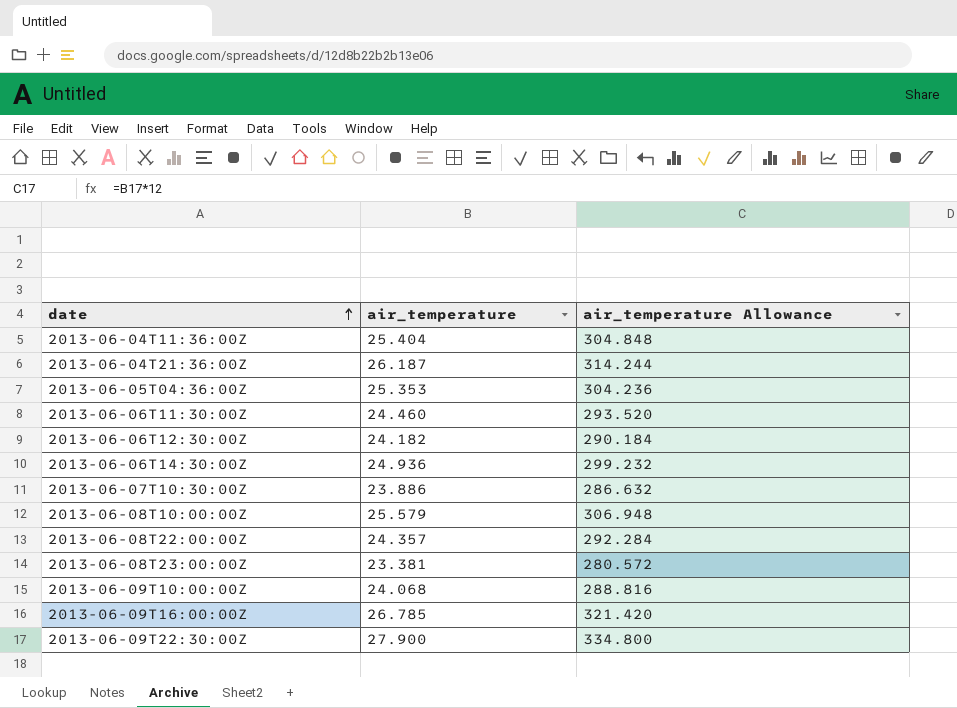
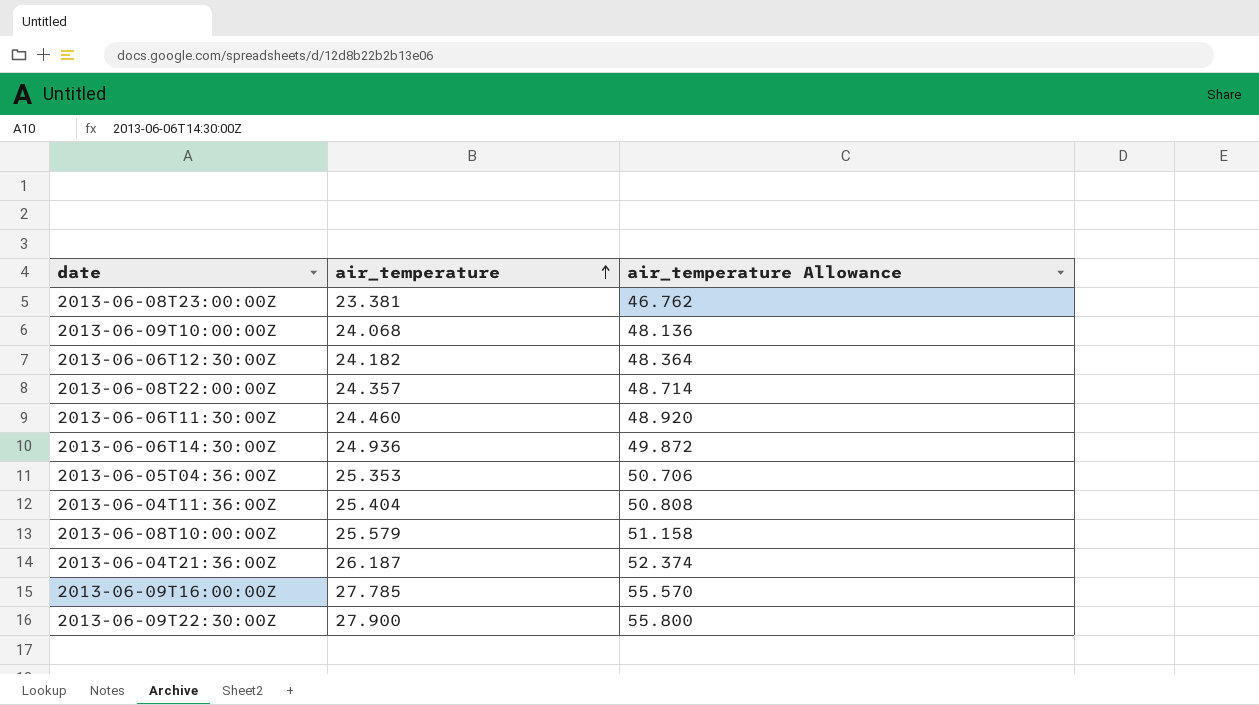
row order: date ascending -> air_temperature ascending
column air_temperature Allowance | formula: [air_temperature] * 12 -> [air_temperature] * 2
row 2013-06-07T10:30:00Z: 23.886 | 286.632 -> none
2013-06-09T16:00:00Z | air_temperature: 26.785 -> 27.785

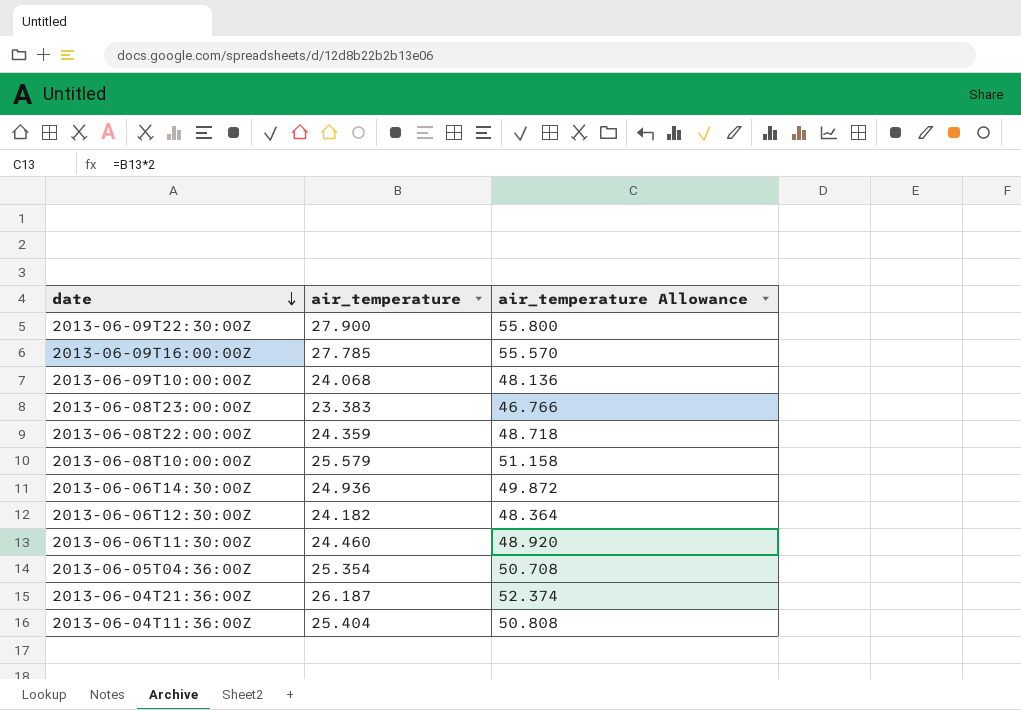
row order: air_temperature ascending -> date descending
2013-06-08T23:00:00Z | air_temperature: 23.381 -> 23.383
2013-06-08T23:00:00Z | air_temperature Allowance: 46.762 -> 46.766
2013-06-08T22:00:00Z | air_temperature: 24.357 -> 24.359
2013-06-08T22:00:00Z | air_temperature Allowance: 48.714 -> 48.718
2013-06-05T04:36:00Z | air_temperature: 25.353 -> 25.354
2013-06-05T04:36:00Z | air_temperature Allowance: 50.706 -> 50.708

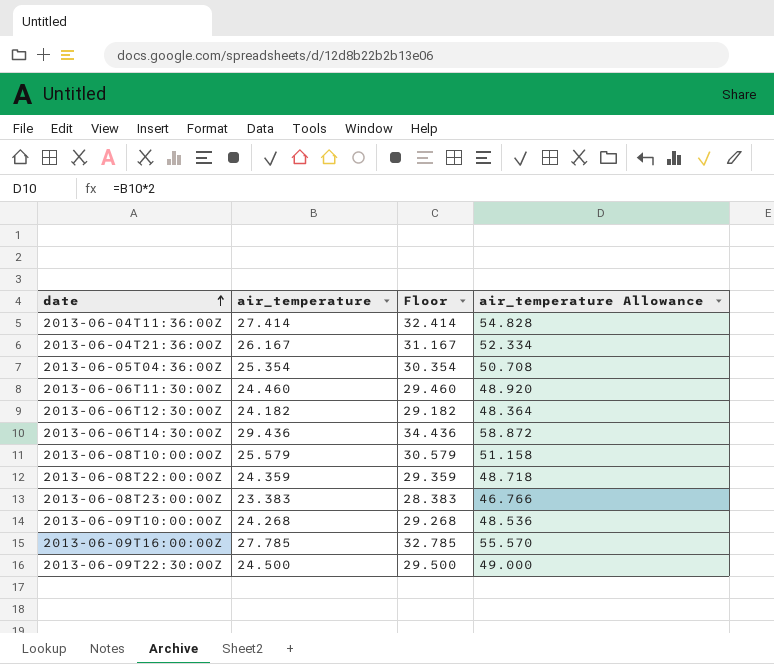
row order: date descending -> date ascending
column Floor | formula: none -> [air_temperature] + 5
2013-06-04T11:36:00Z | air_temperature: 25.404 -> 27.414
2013-06-04T11:36:00Z | air_temperature Allowance: 50.808 -> 54.828
2013-06-04T21:36:00Z | air_temperature: 26.187 -> 26.167
2013-06-04T21:36:00Z | air_temperature Allowance: 52.374 -> 52.334
2013-06-06T14:30:00Z | air_temperature: 24.936 -> 29.436
2013-06-06T14:30:00Z | air_temperature Allowance: 49.872 -> 58.872
2013-06-09T10:00:00Z | air_temperature: 24.068 -> 24.268
2013-06-09T10:00:00Z | air_temperature Allowance: 48.136 -> 48.536
2013-06-09T22:30:00Z | air_temperature: 27.900 -> 24.500
2013-06-09T22:30:00Z | air_temperature Allowance: 55.800 -> 49.000

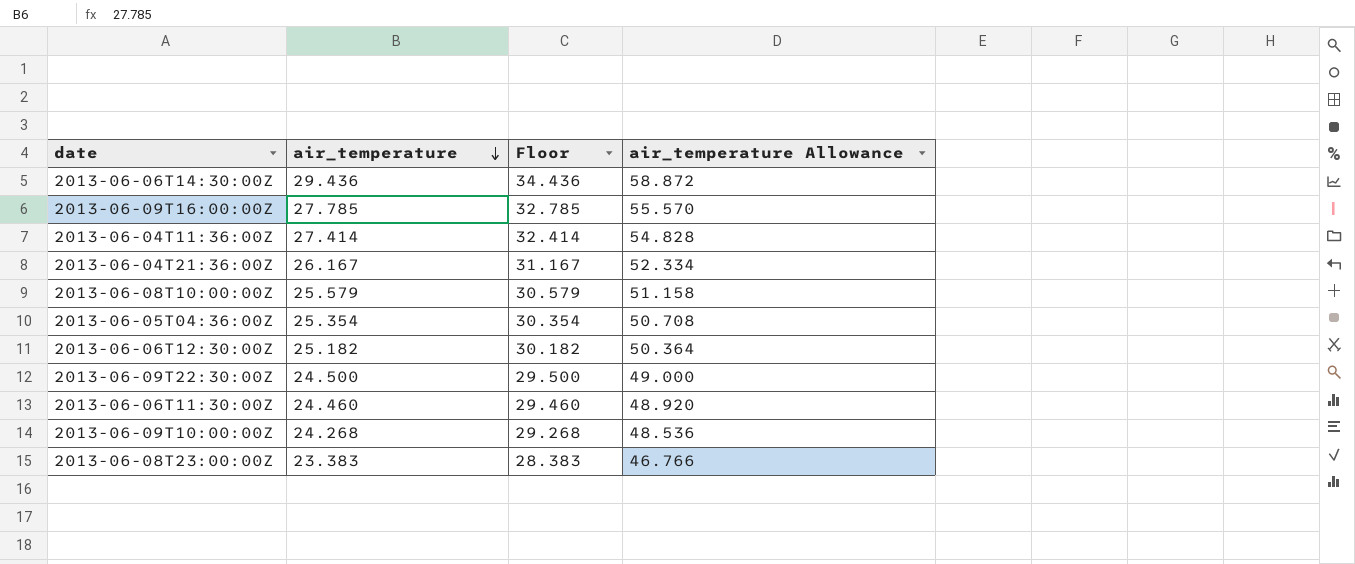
row order: date ascending -> air_temperature descending
row 2013-06-08T22:00:00Z: 24.359 | 29.359 | 48.718 -> none
2013-06-06T12:30:00Z | air_temperature: 24.182 -> 25.182
2013-06-06T12:30:00Z | Floor: 29.182 -> 30.182
2013-06-06T12:30:00Z | air_temperature Allowance: 48.364 -> 50.364

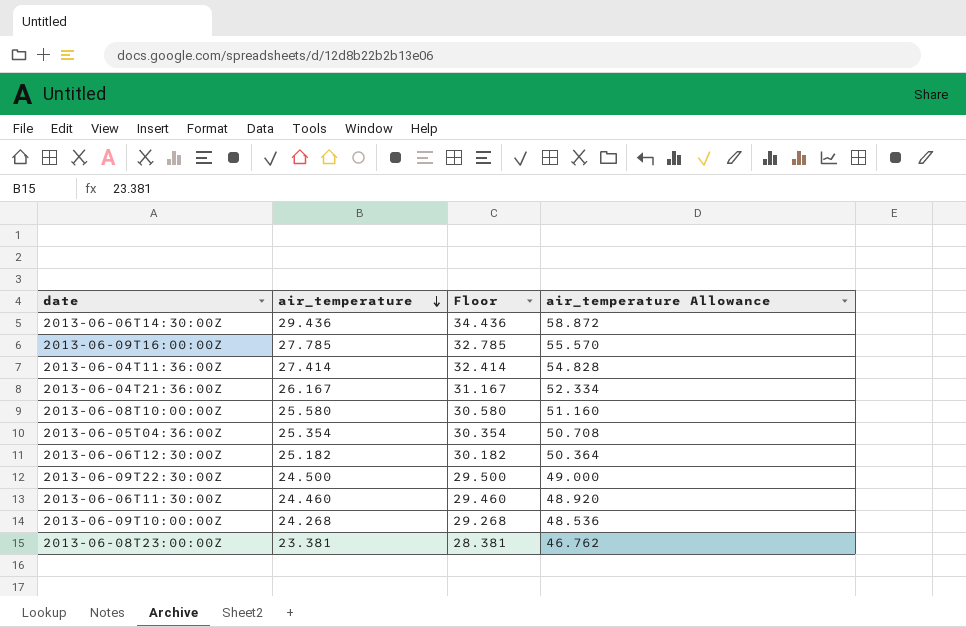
2013-06-08T10:00:00Z | air_temperature: 25.579 -> 25.580
2013-06-08T10:00:00Z | Floor: 30.579 -> 30.580
2013-06-08T10:00:00Z | air_temperature Allowance: 51.158 -> 51.160
2013-06-08T23:00:00Z | air_temperature: 23.383 -> 23.381
2013-06-08T23:00:00Z | Floor: 28.383 -> 28.381
2013-06-08T23:00:00Z | air_temperature Allowance: 46.766 -> 46.762

